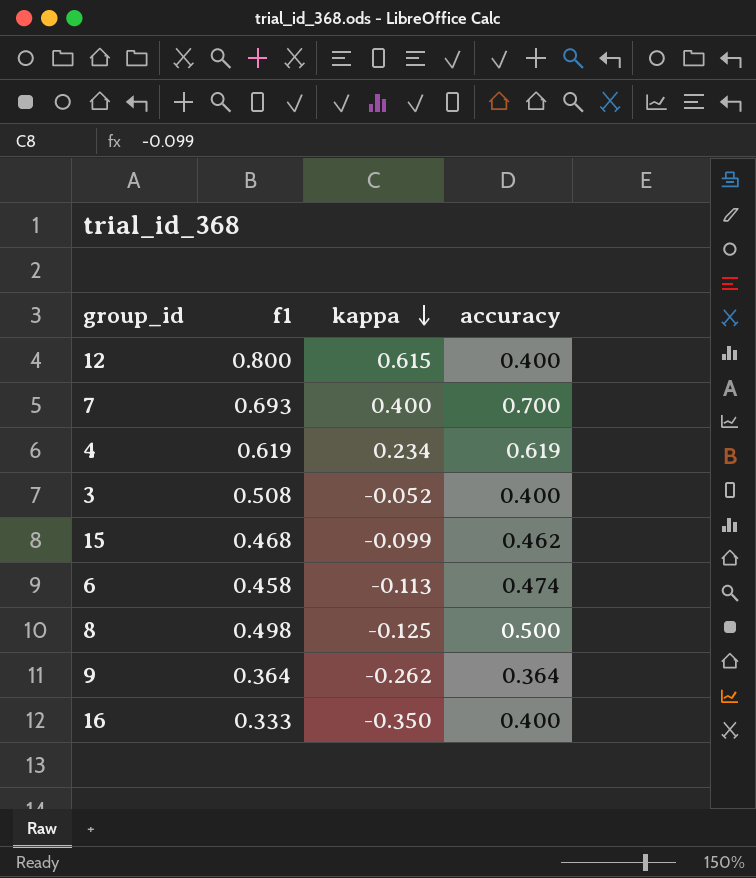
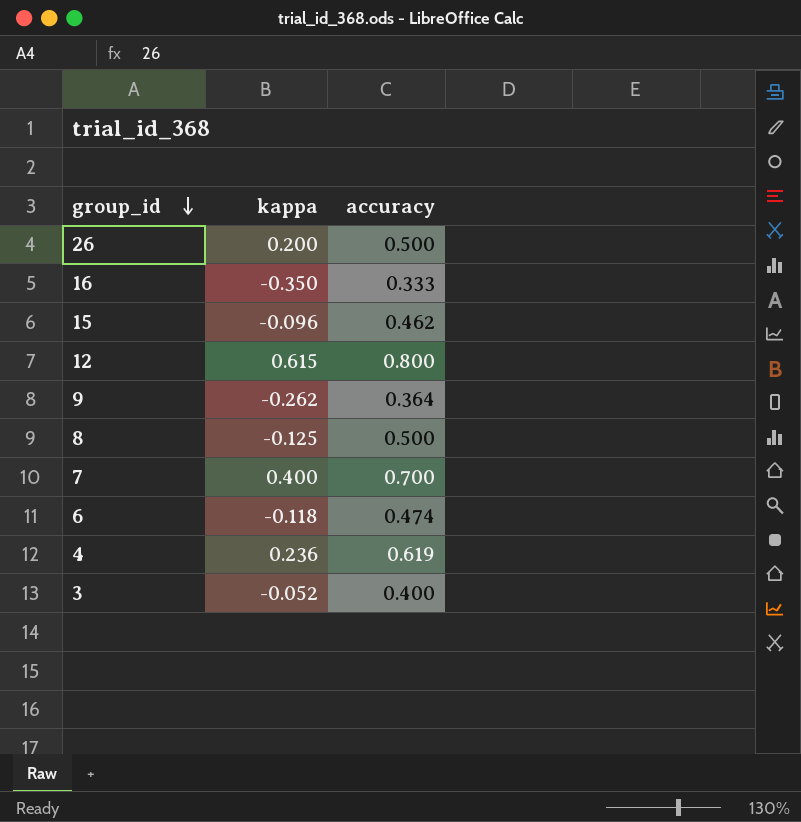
row order: kappa descending -> group_id descending
column f1 | position: 2 -> none
row 26: none -> 0.200 | 0.500
16 | accuracy: 0.400 -> 0.333
15 | kappa: -0.099 -> -0.096
12 | accuracy: 0.400 -> 0.800
6 | kappa: -0.113 -> -0.118
4 | kappa: 0.234 -> 0.236

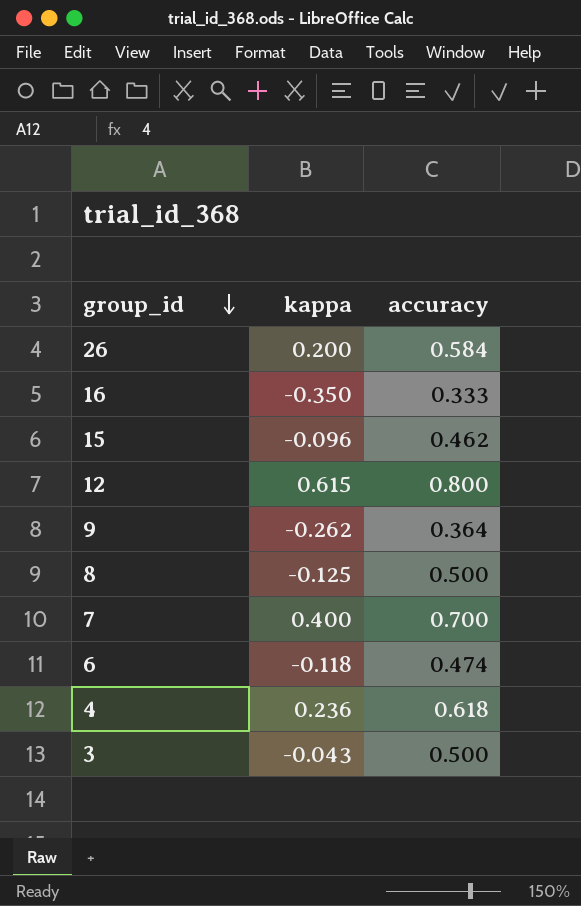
26 | accuracy: 0.500 -> 0.584
4 | accuracy: 0.619 -> 0.618
3 | kappa: -0.052 -> -0.043
3 | accuracy: 0.400 -> 0.500

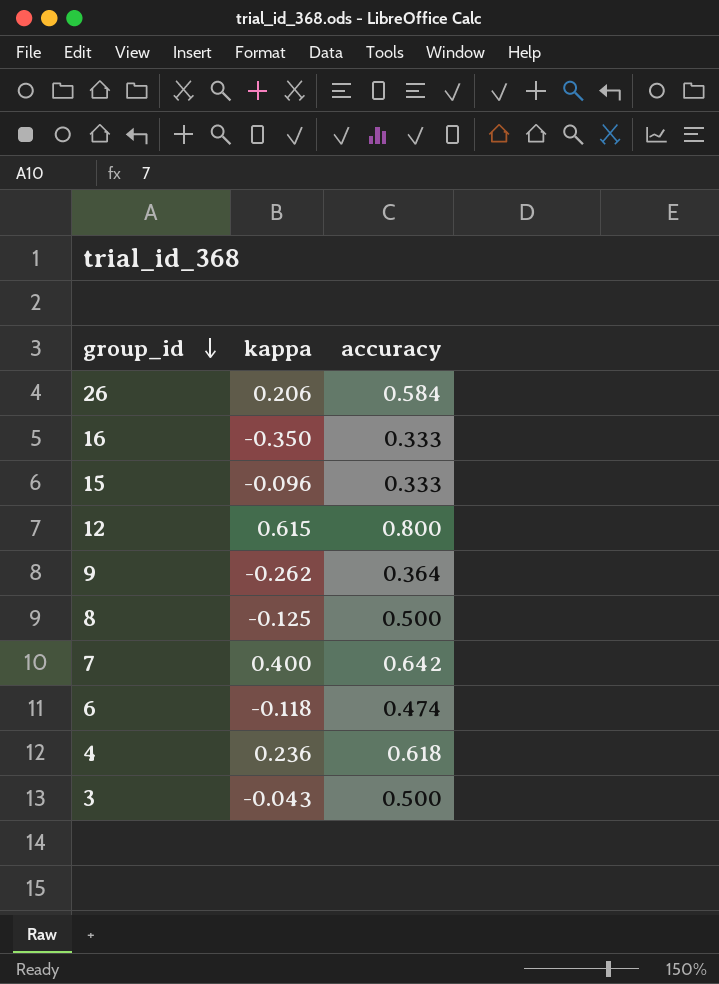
26 | kappa: 0.200 -> 0.206
15 | accuracy: 0.462 -> 0.333
7 | accuracy: 0.700 -> 0.642

